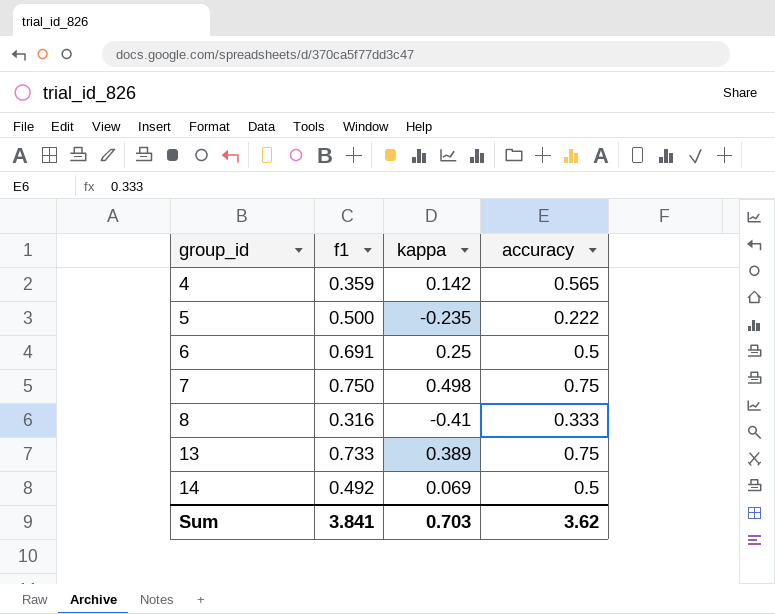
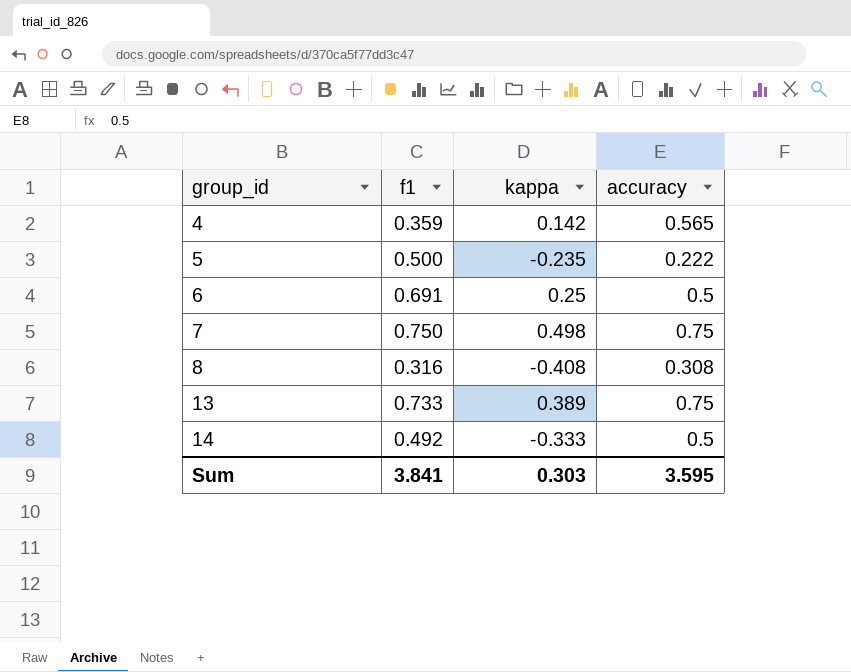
8 | kappa: -0.41 -> -0.408
8 | accuracy: 0.333 -> 0.308
14 | kappa: 0.069 -> -0.333
Sum | kappa: 0.703 -> 0.303
Sum | accuracy: 3.62 -> 3.595

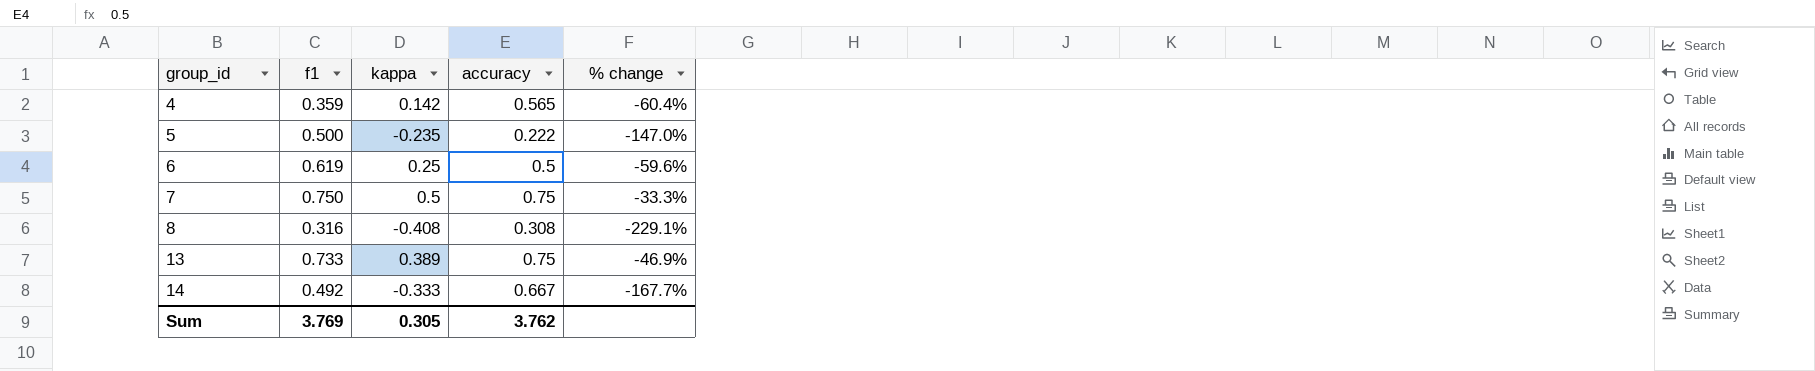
column % change | formula: none -> ([kappa] - [f1]) / [f1]
6 | f1: 0.691 -> 0.619
7 | kappa: 0.498 -> 0.5
14 | accuracy: 0.5 -> 0.667
Sum | f1: 3.841 -> 3.769
Sum | kappa: 0.303 -> 0.305
Sum | accuracy: 3.595 -> 3.762

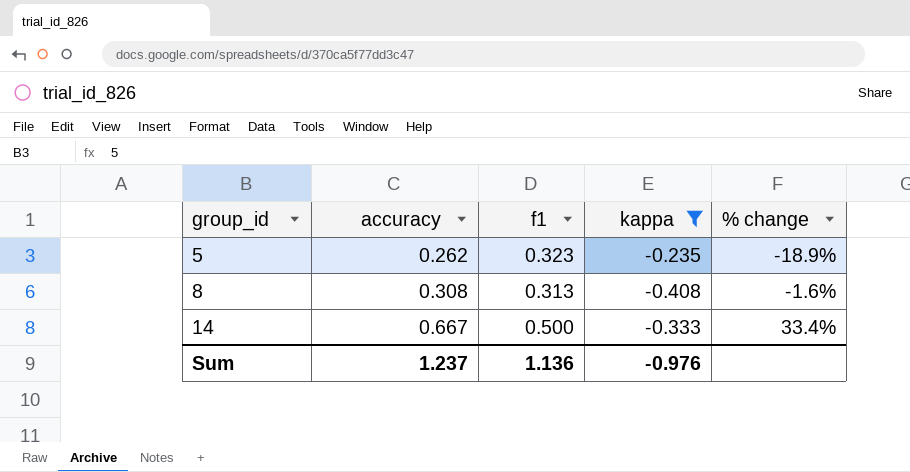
filter: none -> kappa <= -0.235
column accuracy | position: 4 -> 2
column % change | formula: ([kappa] - [f1]) / [f1] -> ([accuracy] - [f1]) / [f1]
5 | accuracy: 0.222 -> 0.262
5 | f1: 0.500 -> 0.323
8 | f1: 0.316 -> 0.313
14 | f1: 0.492 -> 0.500
Sum | accuracy: 3.762 -> 1.237
Sum | f1: 3.769 -> 1.136
Sum | kappa: 0.305 -> -0.976

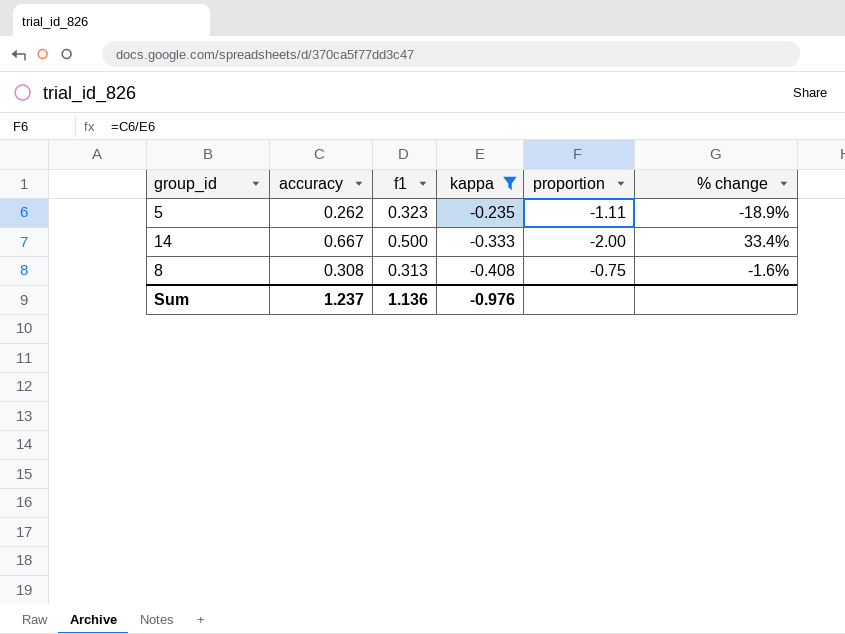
row order: group_id ascending -> kappa descending
column proportion | formula: none -> [accuracy] / [kappa]

